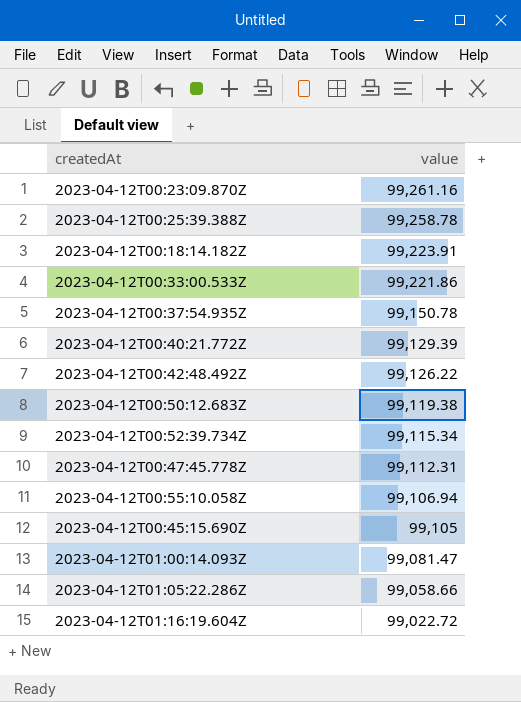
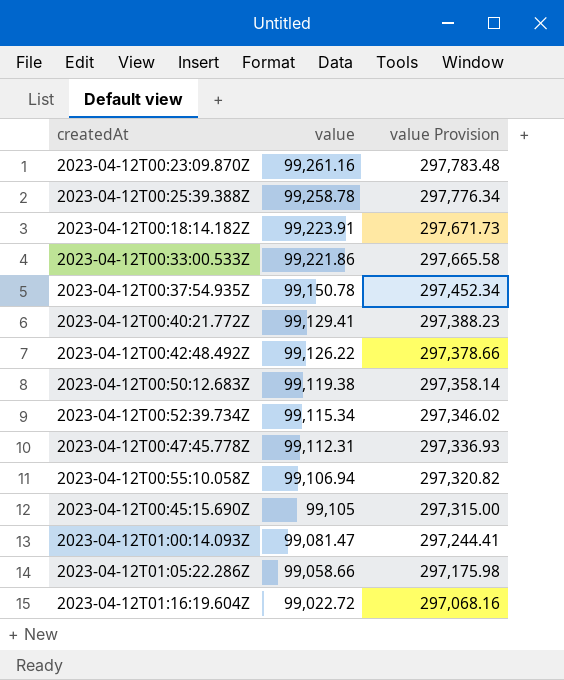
column value Provision | formula: none -> [value] * 3
2023-04-12T00:40:21.772Z | value: 99,129.39 -> 99,129.41

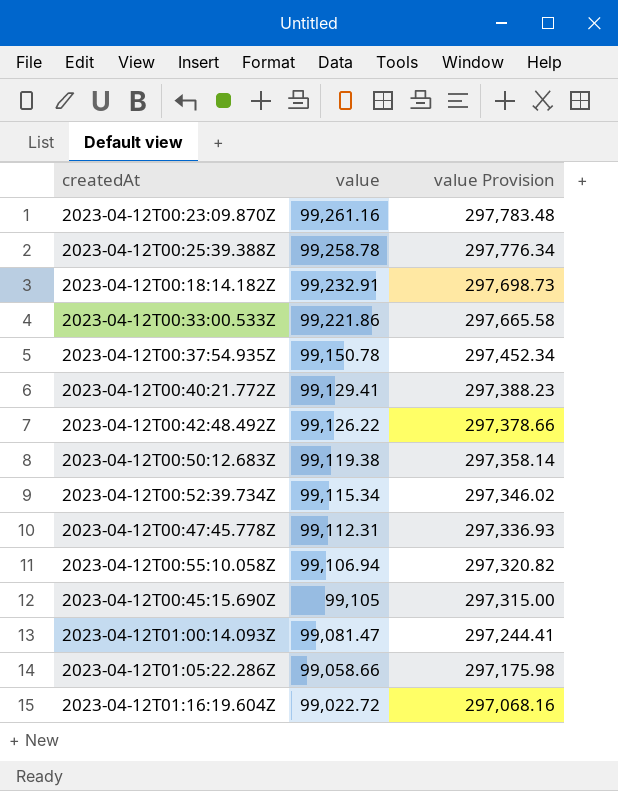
2023-04-12T00:18:14.182Z | value: 99,223.91 -> 99,232.91
2023-04-12T00:18:14.182Z | value Provision: 297,671.73 -> 297,698.73

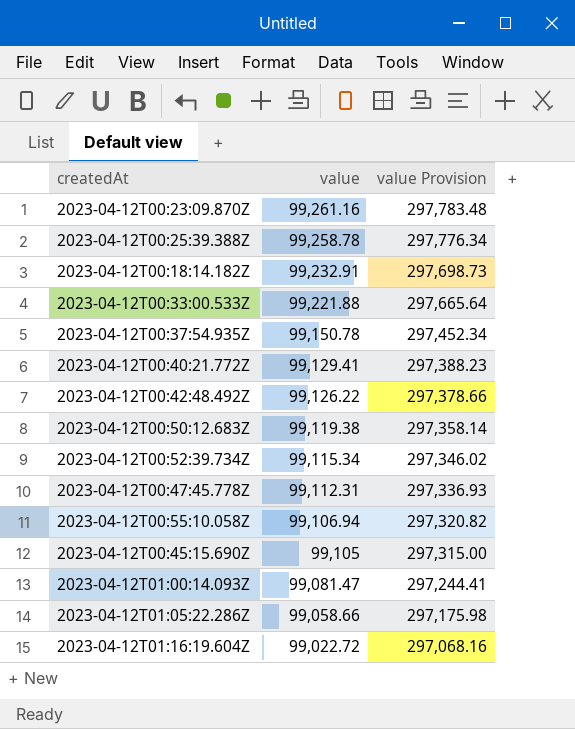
2023-04-12T00:33:00.533Z | value: 99,221.86 -> 99,221.88
2023-04-12T00:33:00.533Z | value Provision: 297,665.58 -> 297,665.64

